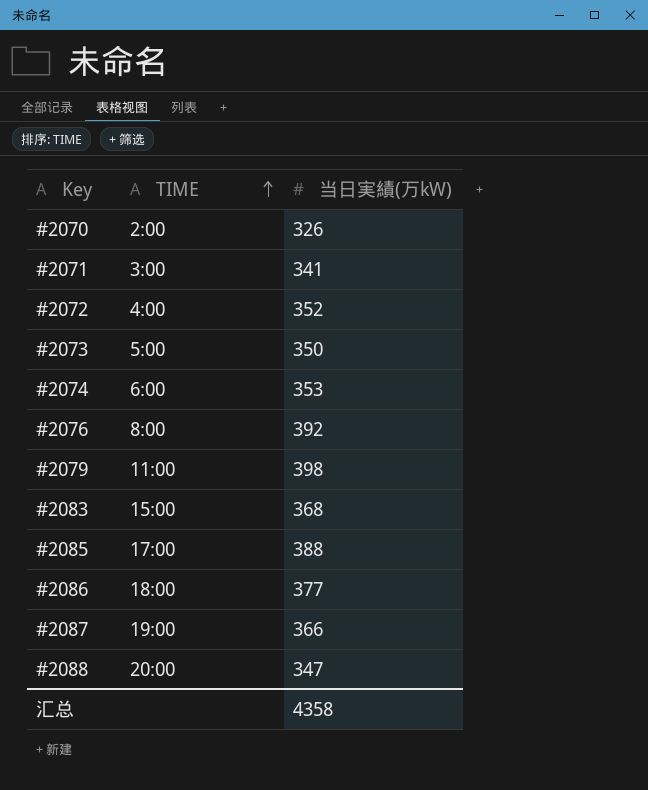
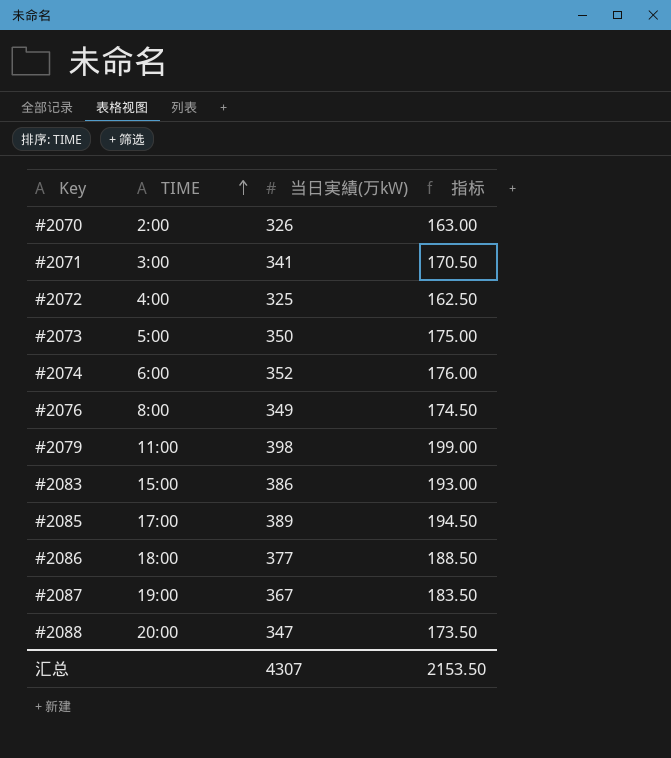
column 指标 | formula: none -> [当日実績(万kW)] * 0.5
#2072 | 当日実績(万kW): 352 -> 325
#2074 | 当日実績(万kW): 353 -> 352
#2076 | 当日実績(万kW): 392 -> 349
#2083 | 当日実績(万kW): 368 -> 386
#2085 | 当日実績(万kW): 388 -> 389
#2087 | 当日実績(万kW): 366 -> 367
汇总 | 当日実績(万kW): 4358 -> 4307

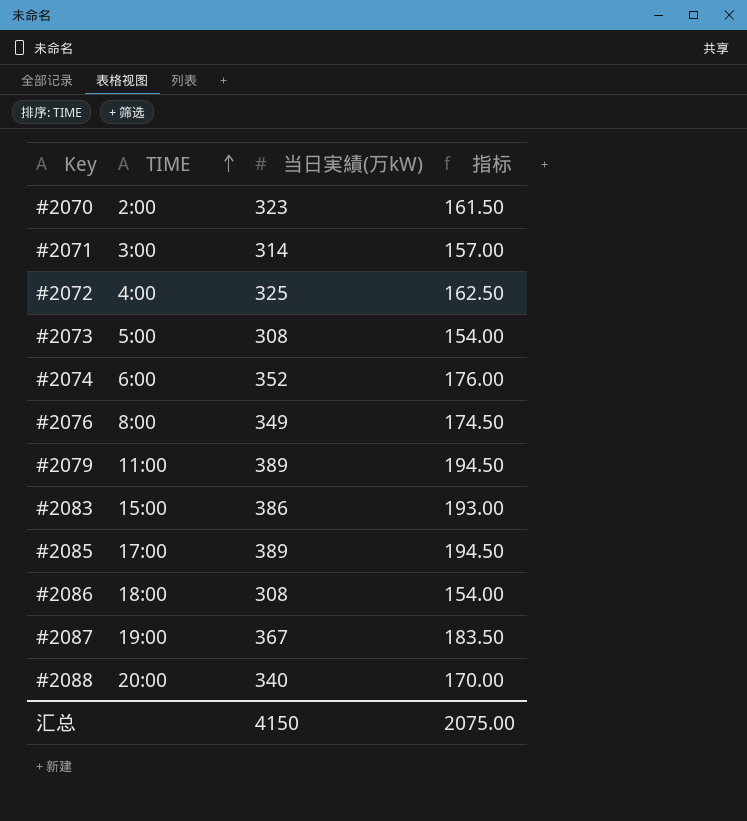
#2070 | 当日実績(万kW): 326 -> 323
#2070 | 指标: 163.00 -> 161.50
#2071 | 当日実績(万kW): 341 -> 314
#2071 | 指标: 170.50 -> 157.00
#2073 | 当日実績(万kW): 350 -> 308
#2073 | 指标: 175.00 -> 154.00
#2079 | 当日実績(万kW): 398 -> 389
#2079 | 指标: 199.00 -> 194.50
#2086 | 当日実績(万kW): 377 -> 308
#2086 | 指标: 188.50 -> 154.00
#2088 | 当日実績(万kW): 347 -> 340
#2088 | 指标: 173.50 -> 170.00
汇总 | 当日実績(万kW): 4307 -> 4150
汇总 | 指标: 2153.50 -> 2075.00

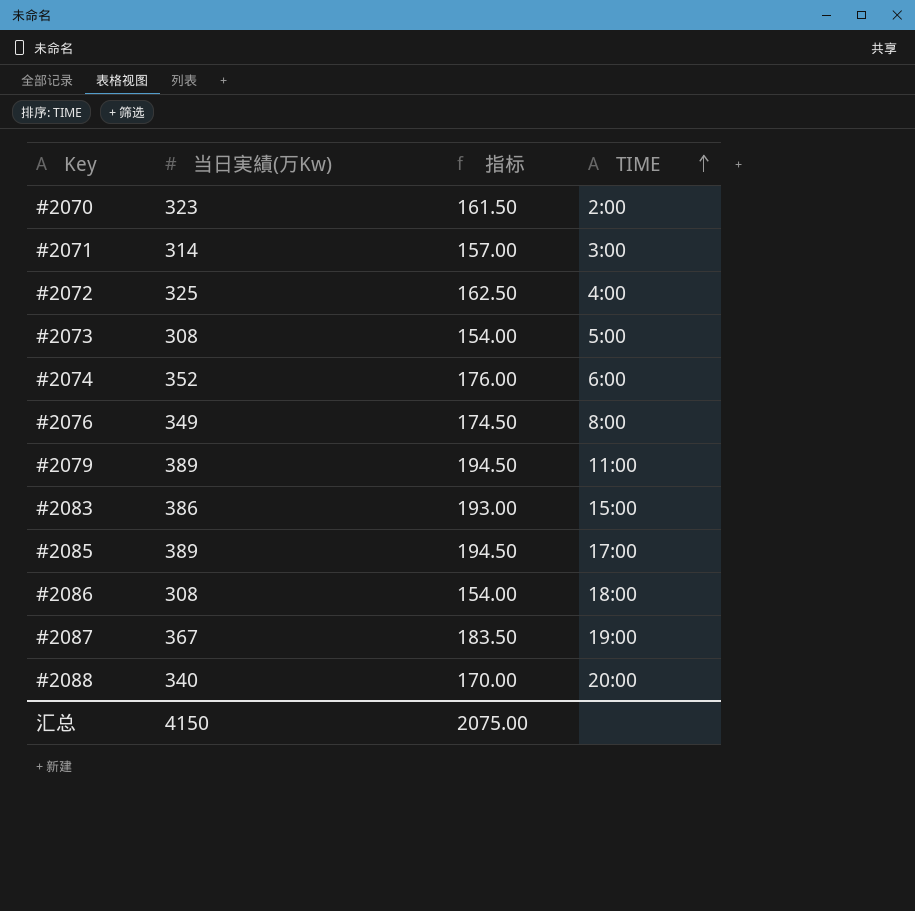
column name: 当日実績(万kW) -> 当日実績(万Kw)
column TIME | position: 2 -> 4

